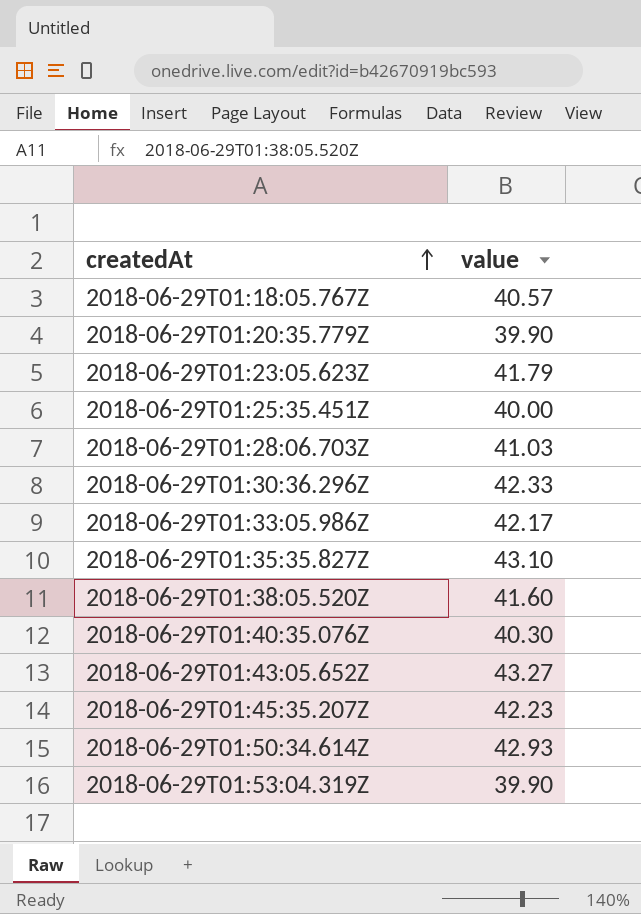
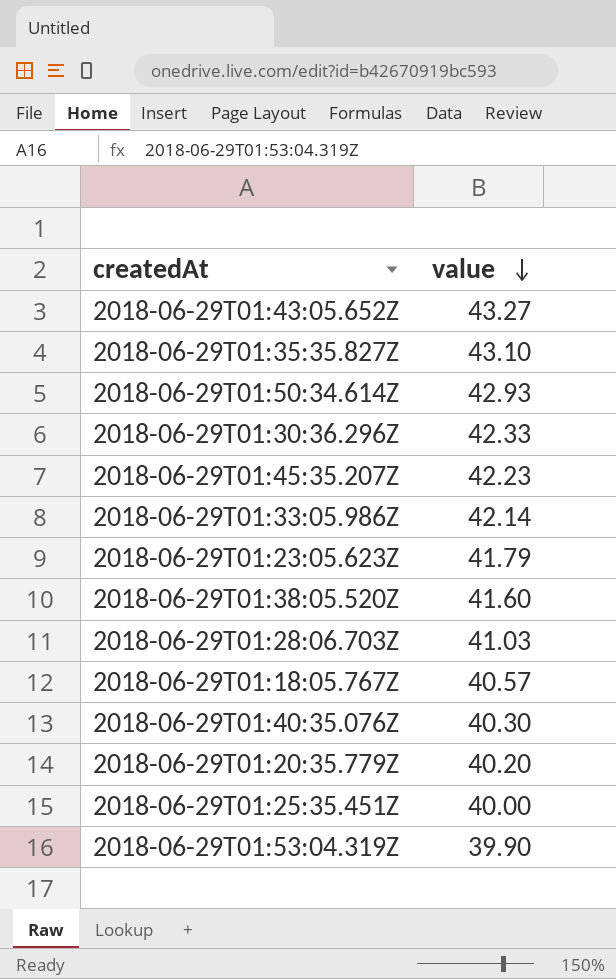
row order: createdAt ascending -> value descending
2018-06-29T01:33:05.986Z | value: 42.17 -> 42.14
2018-06-29T01:20:35.779Z | value: 39.90 -> 40.20

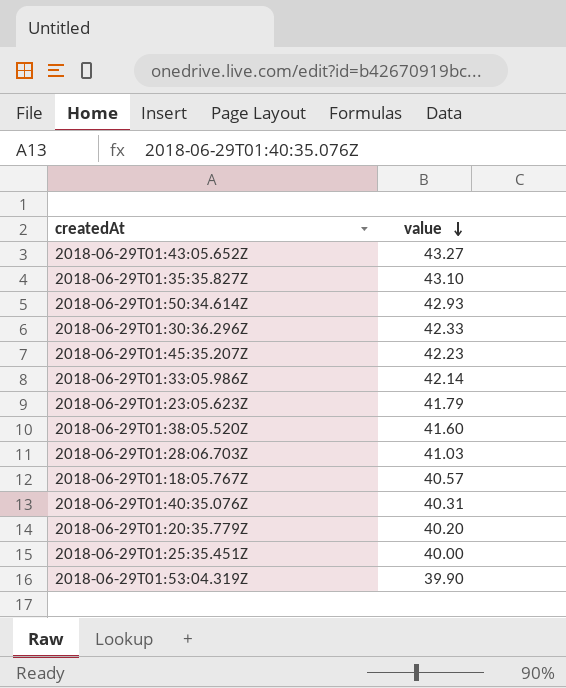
2018-06-29T01:40:35.076Z | value: 40.30 -> 40.31

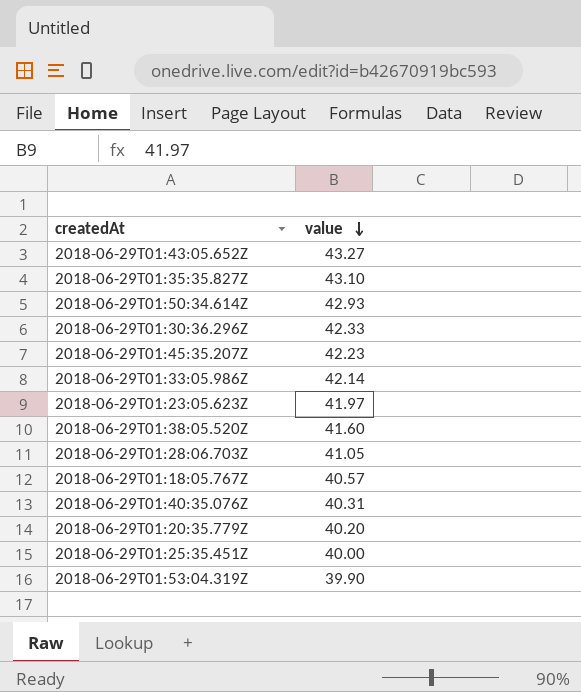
2018-06-29T01:23:05.623Z | value: 41.79 -> 41.97
2018-06-29T01:28:06.703Z | value: 41.03 -> 41.05

